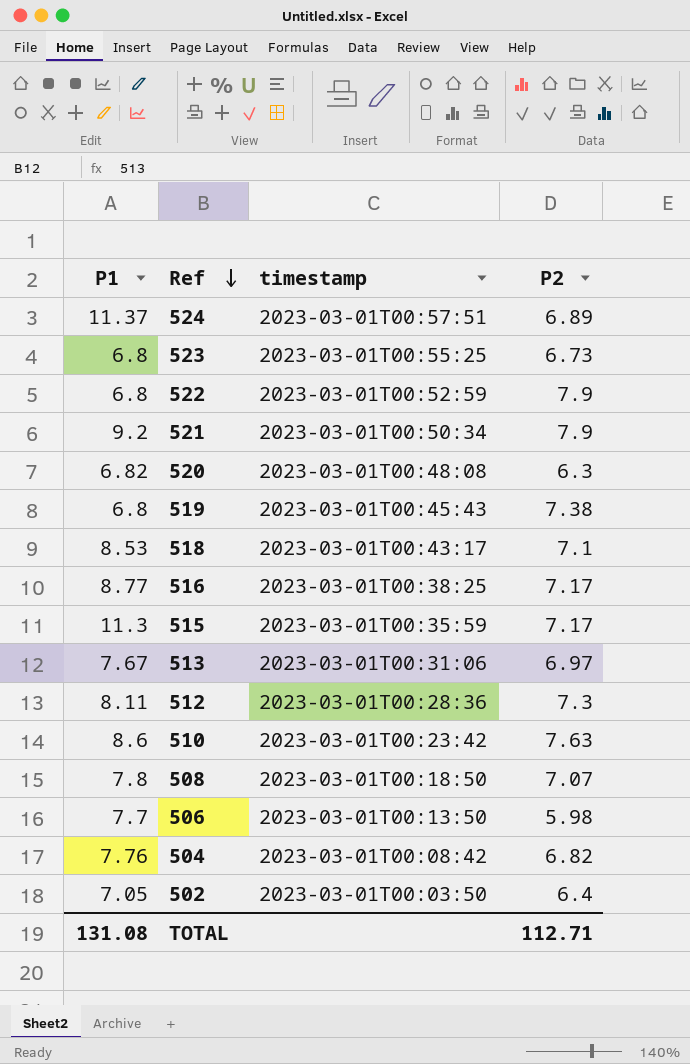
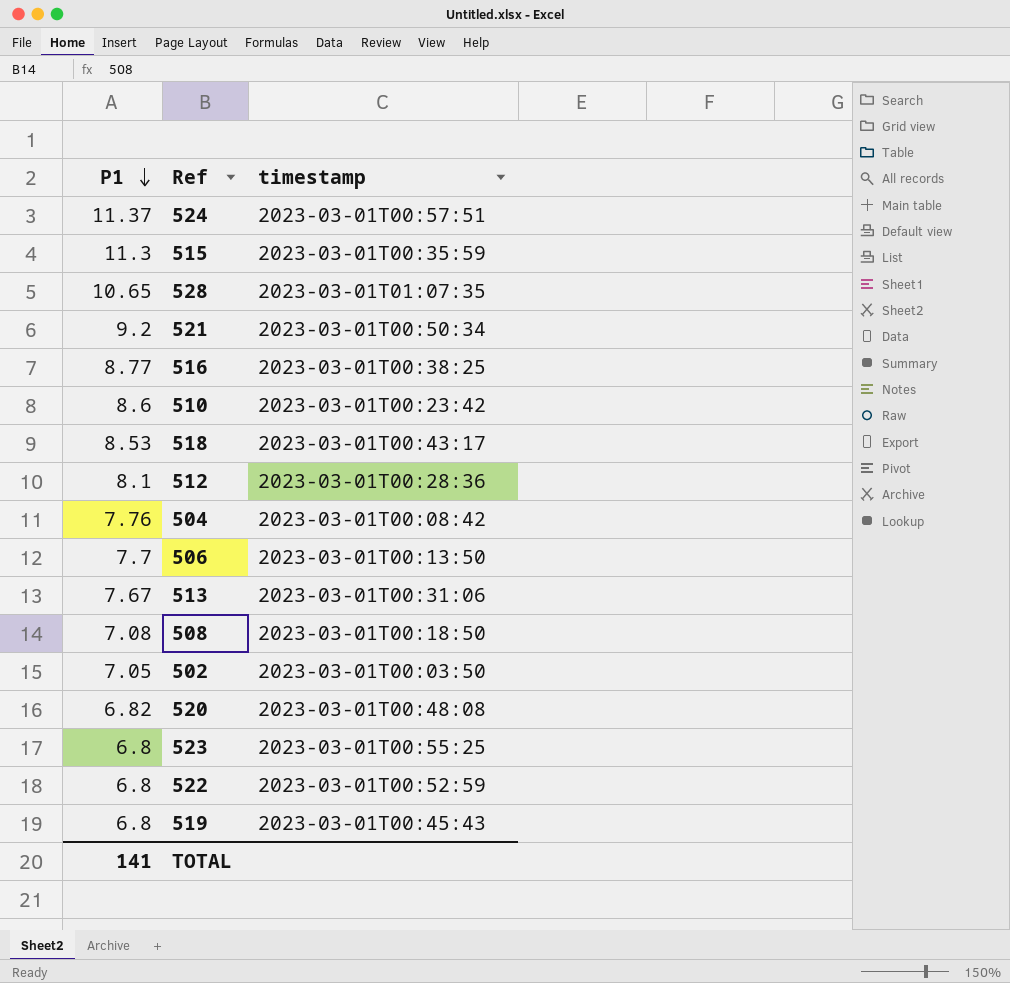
row order: Ref descending -> P1 descending
column P2 | position: 4 -> none
row 528: none -> 10.65 | 2023-03-01T01:07:35
512 | P1: 8.11 -> 8.1
508 | P1: 7.8 -> 7.08
TOTAL | P1: 131.08 -> 141

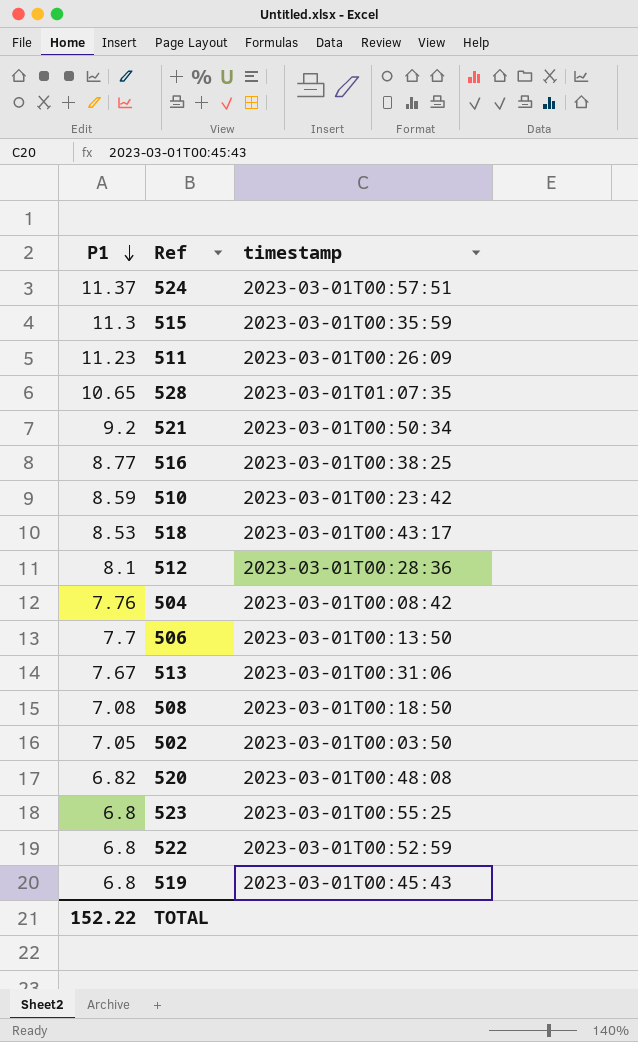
row 511: none -> 11.23 | 2023-03-01T00:26:09
510 | P1: 8.6 -> 8.59
TOTAL | P1: 141 -> 152.22

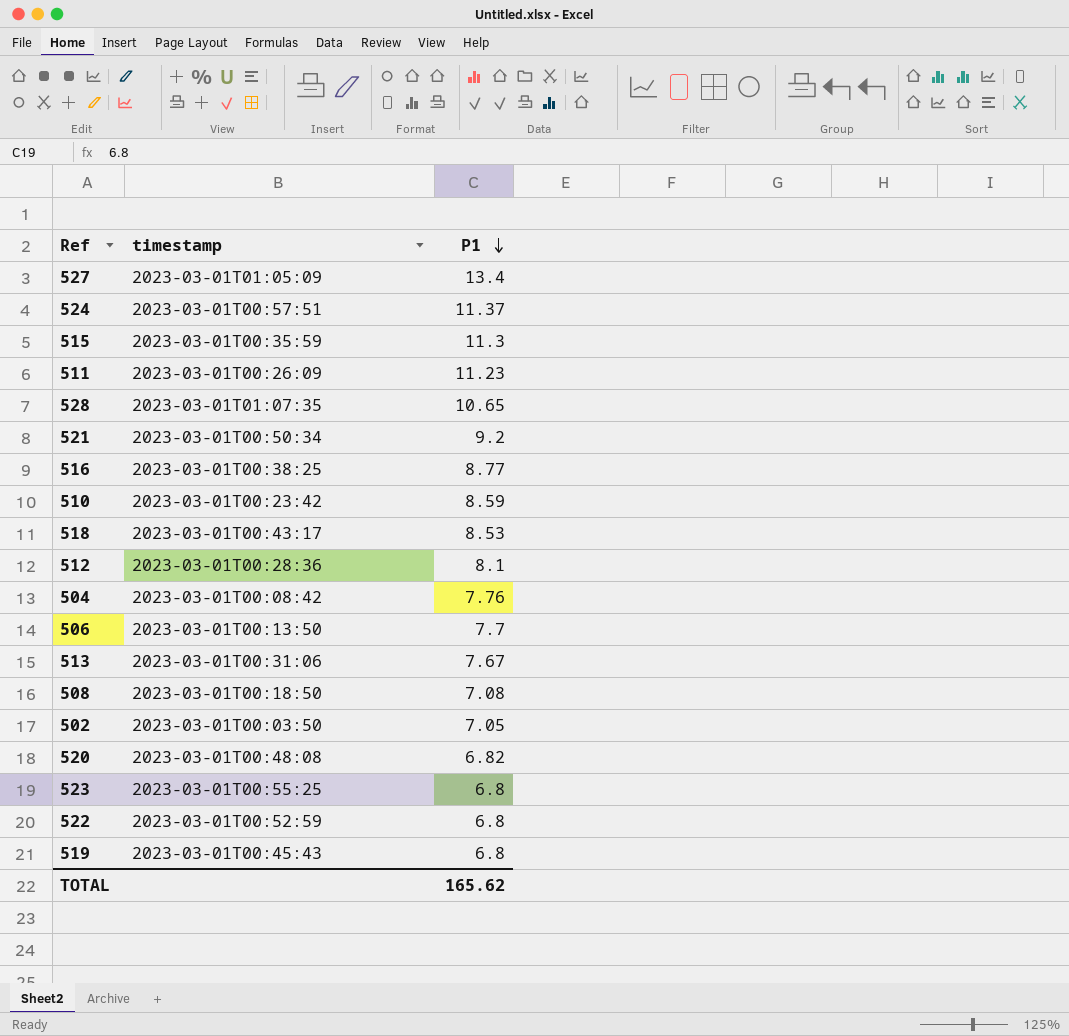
column P1 | position: 1 -> 3
row 527: none -> 2023-03-01T01:05:09 | 13.4
TOTAL | P1: 152.22 -> 165.62

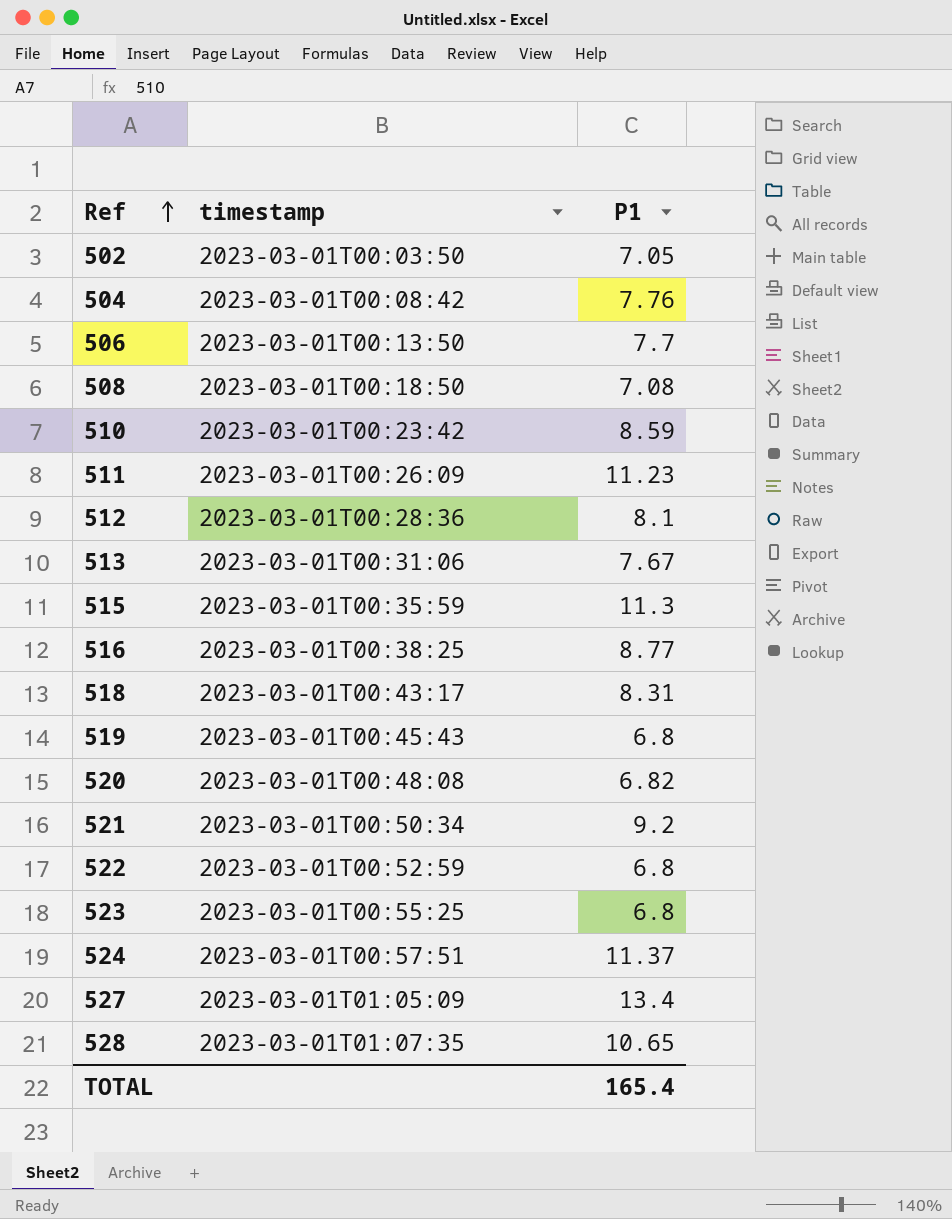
row order: P1 descending -> Ref ascending
518 | P1: 8.53 -> 8.31
TOTAL | P1: 165.62 -> 165.4

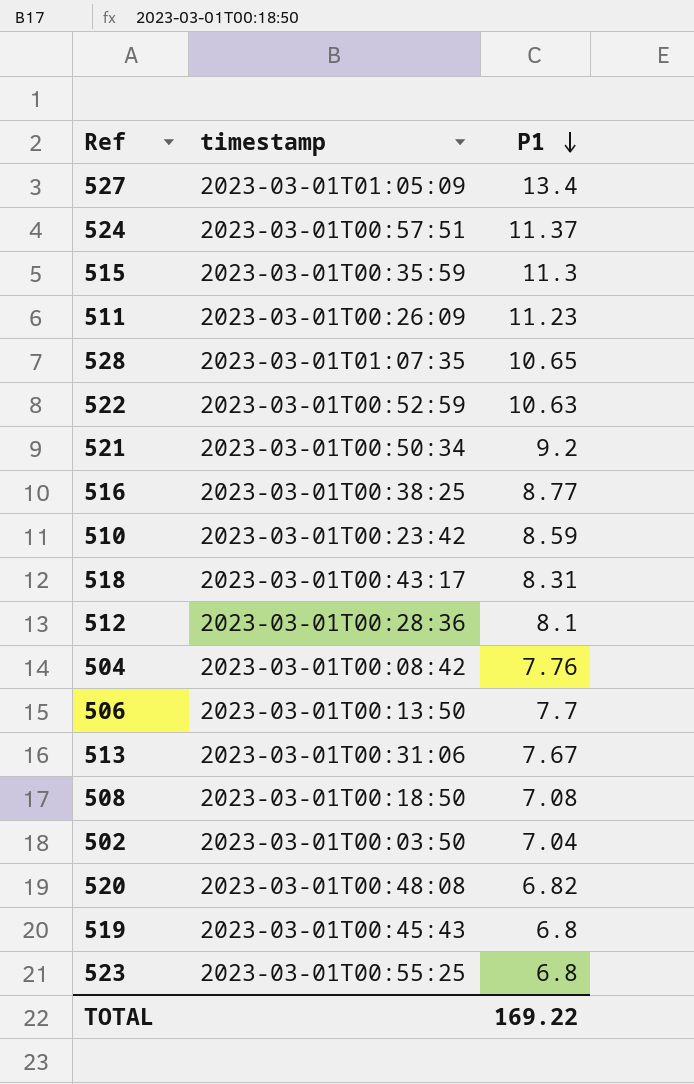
row order: Ref ascending -> P1 descending
522 | P1: 6.8 -> 10.63
502 | P1: 7.05 -> 7.04
TOTAL | P1: 165.4 -> 169.22

